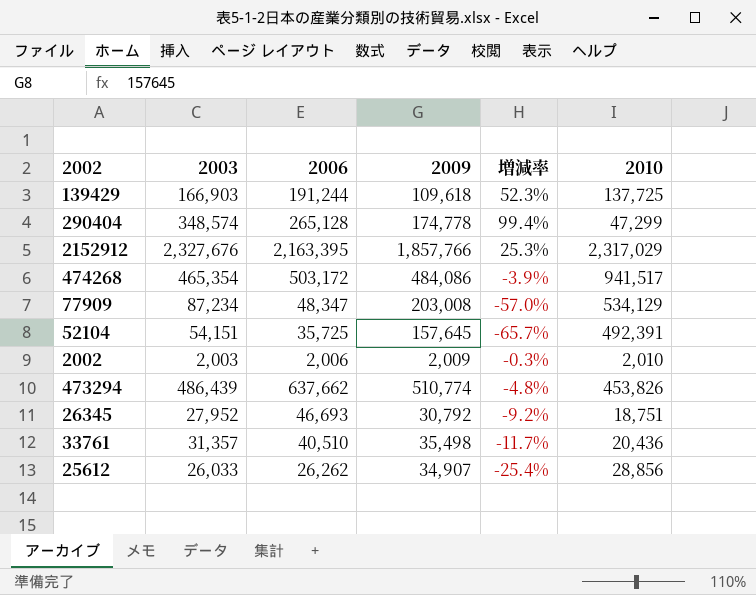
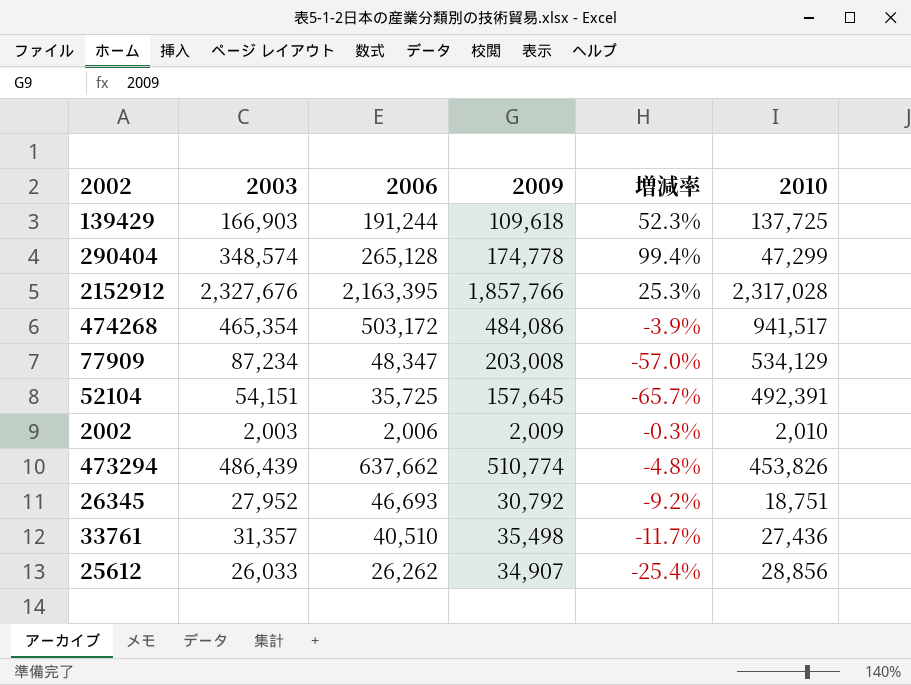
2152912 | 2010: 2,317,029 -> 2,317,028
33761 | 2010: 20,436 -> 27,436

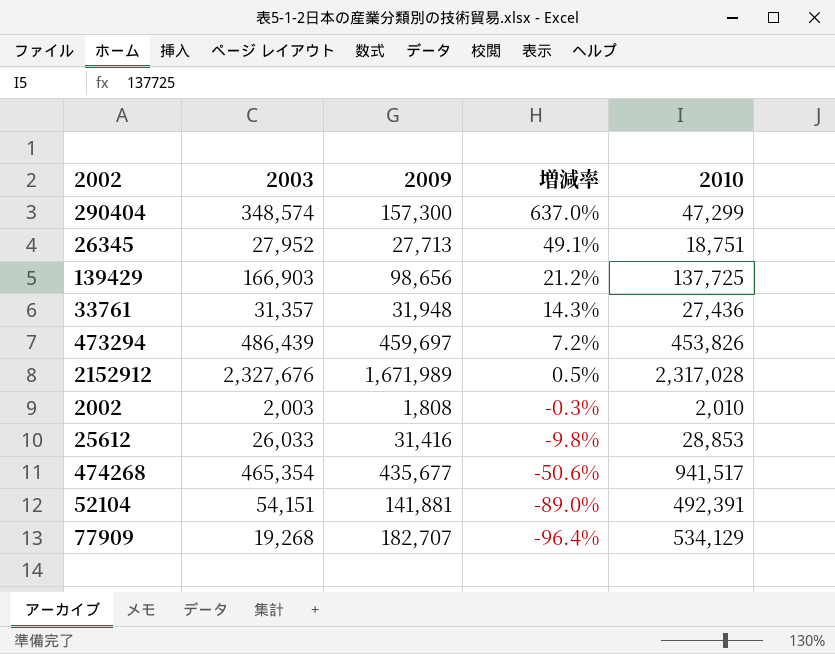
row order: none -> 増減率 descending
column 2006 | position: 3 -> none
column 増減率 | formula: ([2003] - [2009]) / [2009] -> ([2003] - [2010]) / [2010]
290404 | 2009: 174,778 -> 157,300
26345 | 2009: 30,792 -> 27,713
139429 | 2009: 109,618 -> 98,656
33761 | 2009: 35,498 -> 31,948
473294 | 2009: 510,774 -> 459,697
2152912 | 2009: 1,857,766 -> 1,671,989
2002 | 2009: 2,009 -> 1,808
25612 | 2009: 34,907 -> 31,416
25612 | 2010: 28,856 -> 28,853
474268 | 2009: 484,086 -> 435,677
52104 | 2009: 157,645 -> 141,881
77909 | 2003: 87,234 -> 19,268
77909 | 2009: 203,008 -> 182,707

